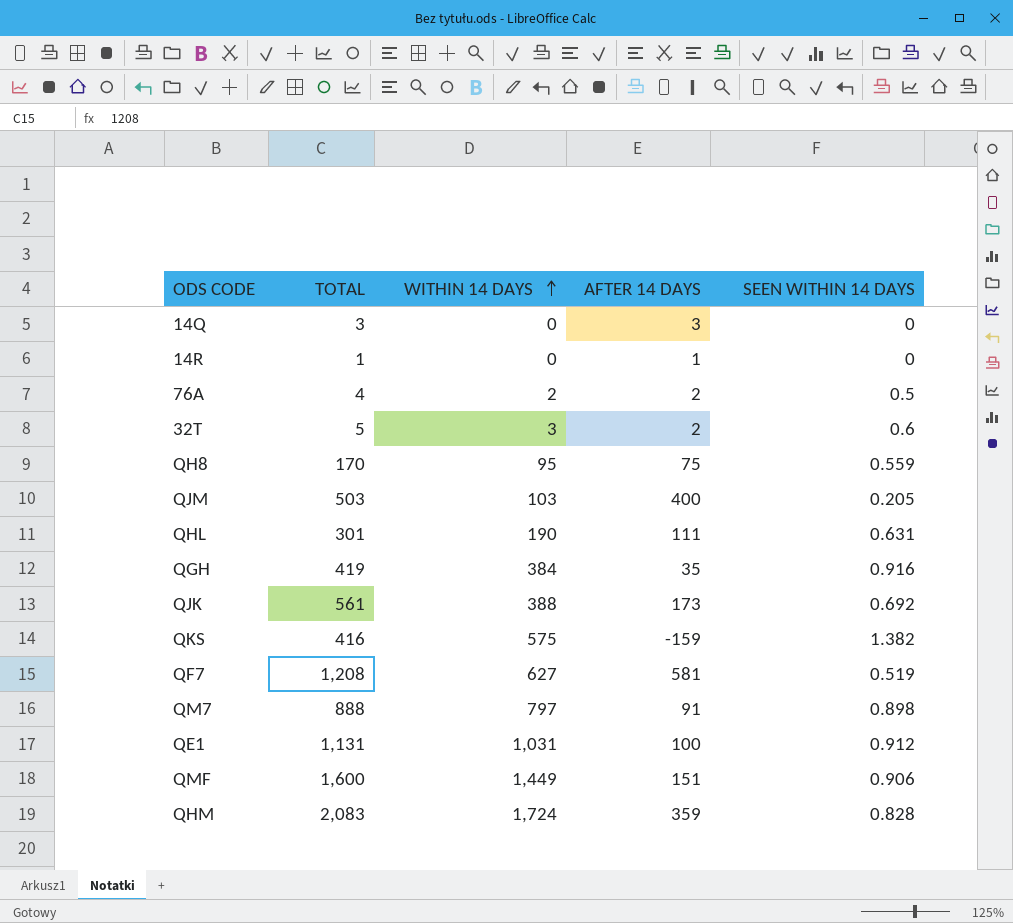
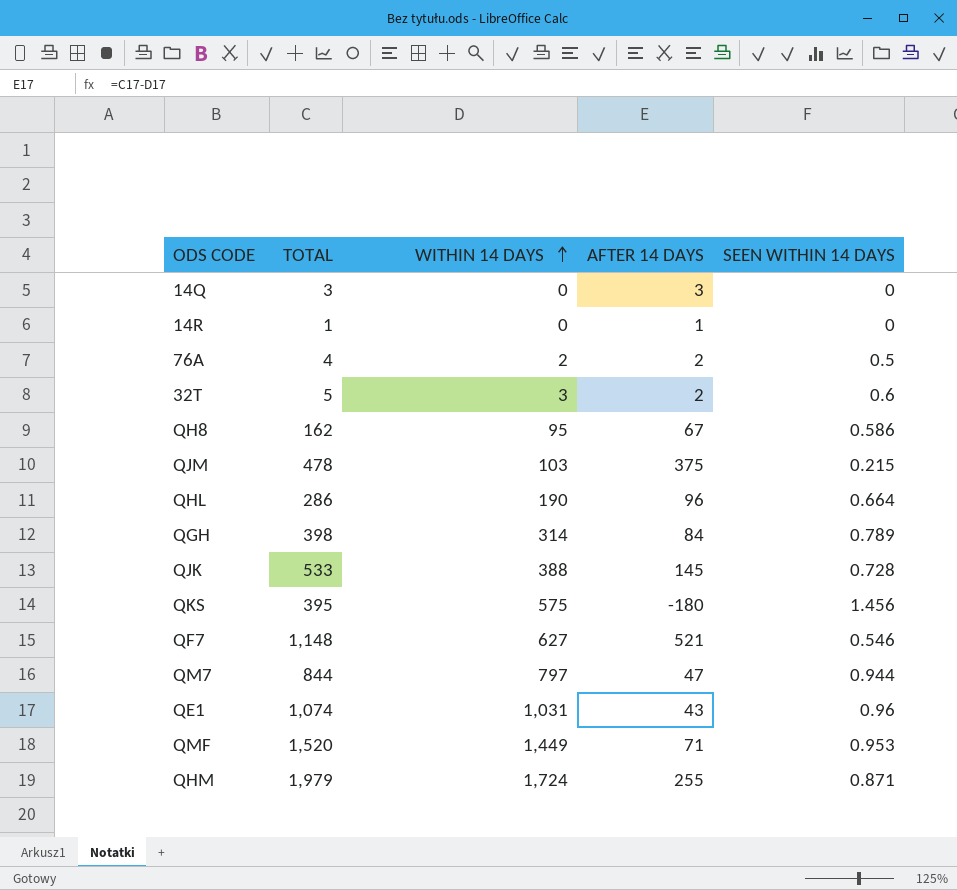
QH8 | TOTAL: 170 -> 162
QH8 | AFTER 14 DAYS: 75 -> 67
QH8 | SEEN WITHIN 14 DAYS: 0.559 -> 0.586
QJM | TOTAL: 503 -> 478
QJM | AFTER 14 DAYS: 400 -> 375
QJM | SEEN WITHIN 14 DAYS: 0.205 -> 0.215
QHL | TOTAL: 301 -> 286
QHL | AFTER 14 DAYS: 111 -> 96
QHL | SEEN WITHIN 14 DAYS: 0.631 -> 0.664
QGH | TOTAL: 419 -> 398
QGH | WITHIN 14 DAYS: 384 -> 314
QGH | AFTER 14 DAYS: 35 -> 84
QGH | SEEN WITHIN 14 DAYS: 0.916 -> 0.789
QJK | TOTAL: 561 -> 533
QJK | AFTER 14 DAYS: 173 -> 145
QJK | SEEN WITHIN 14 DAYS: 0.692 -> 0.728
QKS | TOTAL: 416 -> 395
QKS | AFTER 14 DAYS: -159 -> -180
QKS | SEEN WITHIN 14 DAYS: 1.382 -> 1.456
QF7 | TOTAL: 1,208 -> 1,148
QF7 | AFTER 14 DAYS: 581 -> 521
QF7 | SEEN WITHIN 14 DAYS: 0.519 -> 0.546
QM7 | TOTAL: 888 -> 844
QM7 | AFTER 14 DAYS: 91 -> 47
QM7 | SEEN WITHIN 14 DAYS: 0.898 -> 0.944
QE1 | TOTAL: 1,131 -> 1,074
QE1 | AFTER 14 DAYS: 100 -> 43
QE1 | SEEN WITHIN 14 DAYS: 0.912 -> 0.96
QMF | TOTAL: 1,600 -> 1,520
QMF | AFTER 14 DAYS: 151 -> 71
QMF | SEEN WITHIN 14 DAYS: 0.906 -> 0.953
QHM | TOTAL: 2,083 -> 1,979
QHM | AFTER 14 DAYS: 359 -> 255
QHM | SEEN WITHIN 14 DAYS: 0.828 -> 0.871

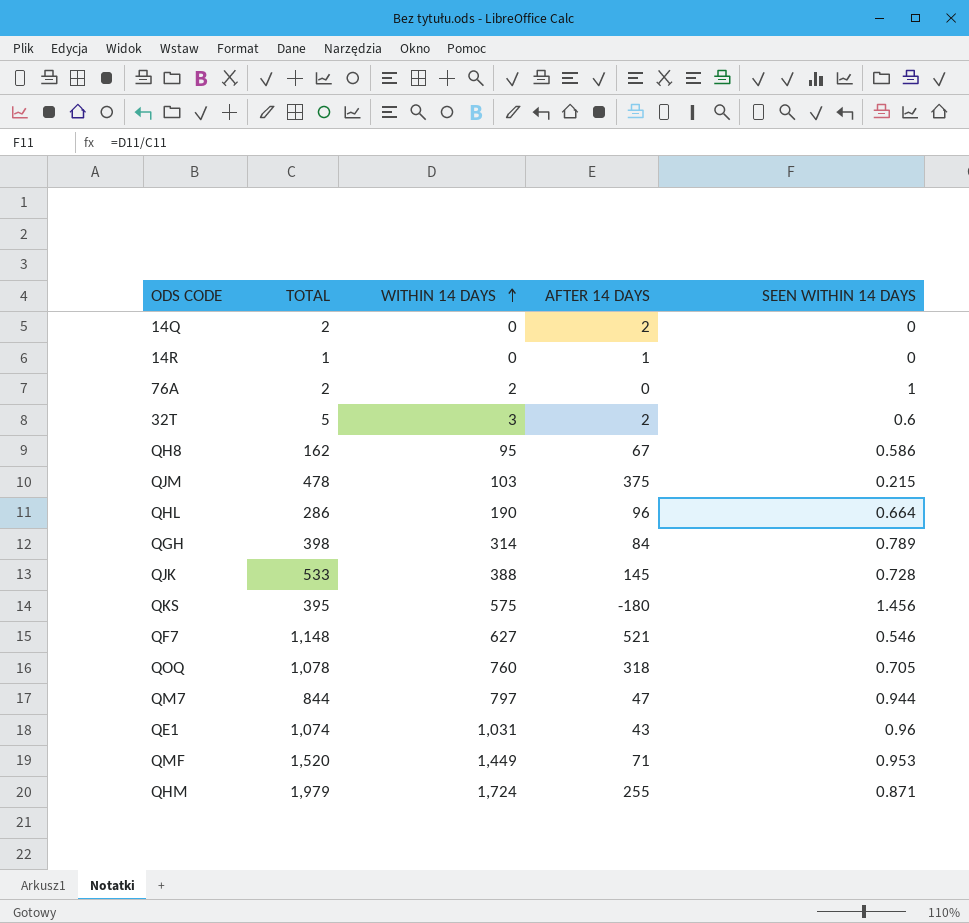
14Q | TOTAL: 3 -> 2
14Q | AFTER 14 DAYS: 3 -> 2
76A | TOTAL: 4 -> 2
76A | AFTER 14 DAYS: 2 -> 0
76A | SEEN WITHIN 14 DAYS: 0.5 -> 1
row QOQ: none -> 1,078 | 760 | 318 | 0.705

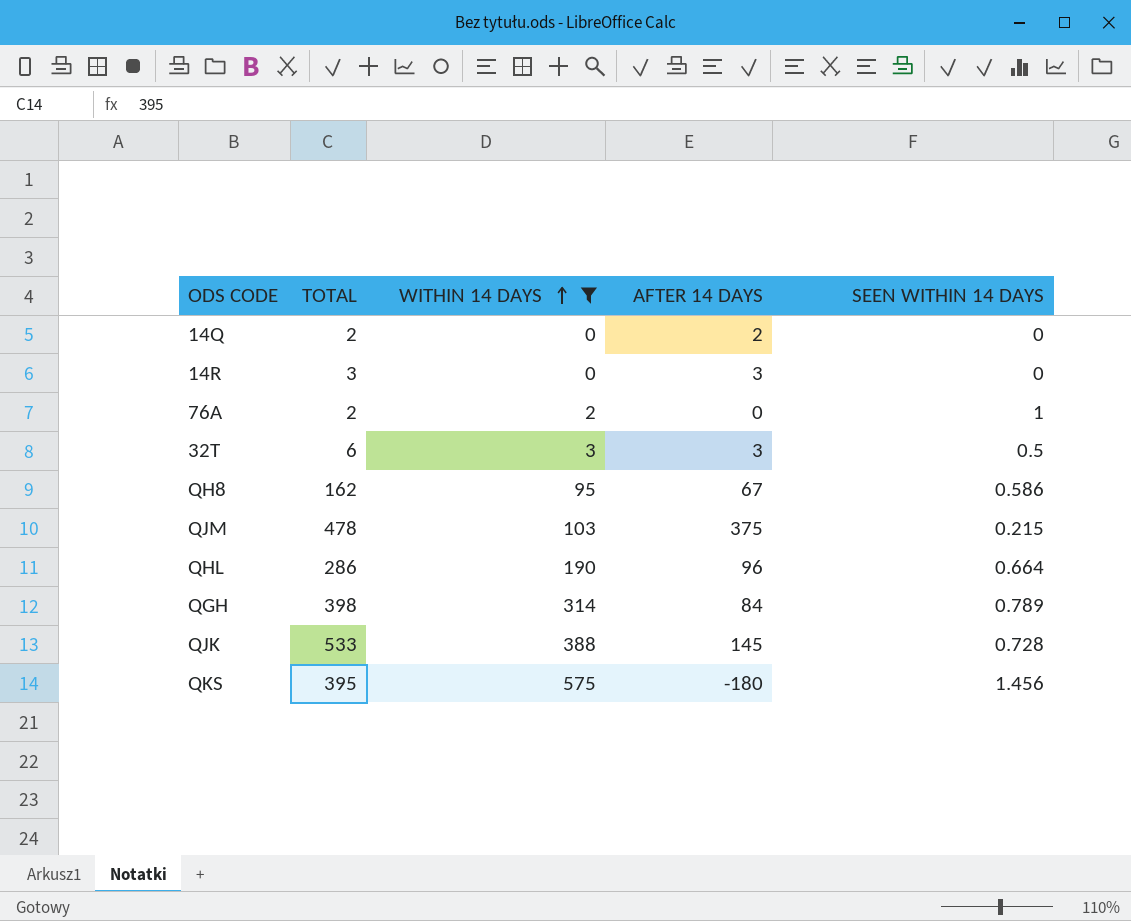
filter: none -> WITHIN 14 DAYS <= 575
14R | TOTAL: 1 -> 3
14R | AFTER 14 DAYS: 1 -> 3
32T | TOTAL: 5 -> 6
32T | AFTER 14 DAYS: 2 -> 3
32T | SEEN WITHIN 14 DAYS: 0.6 -> 0.5

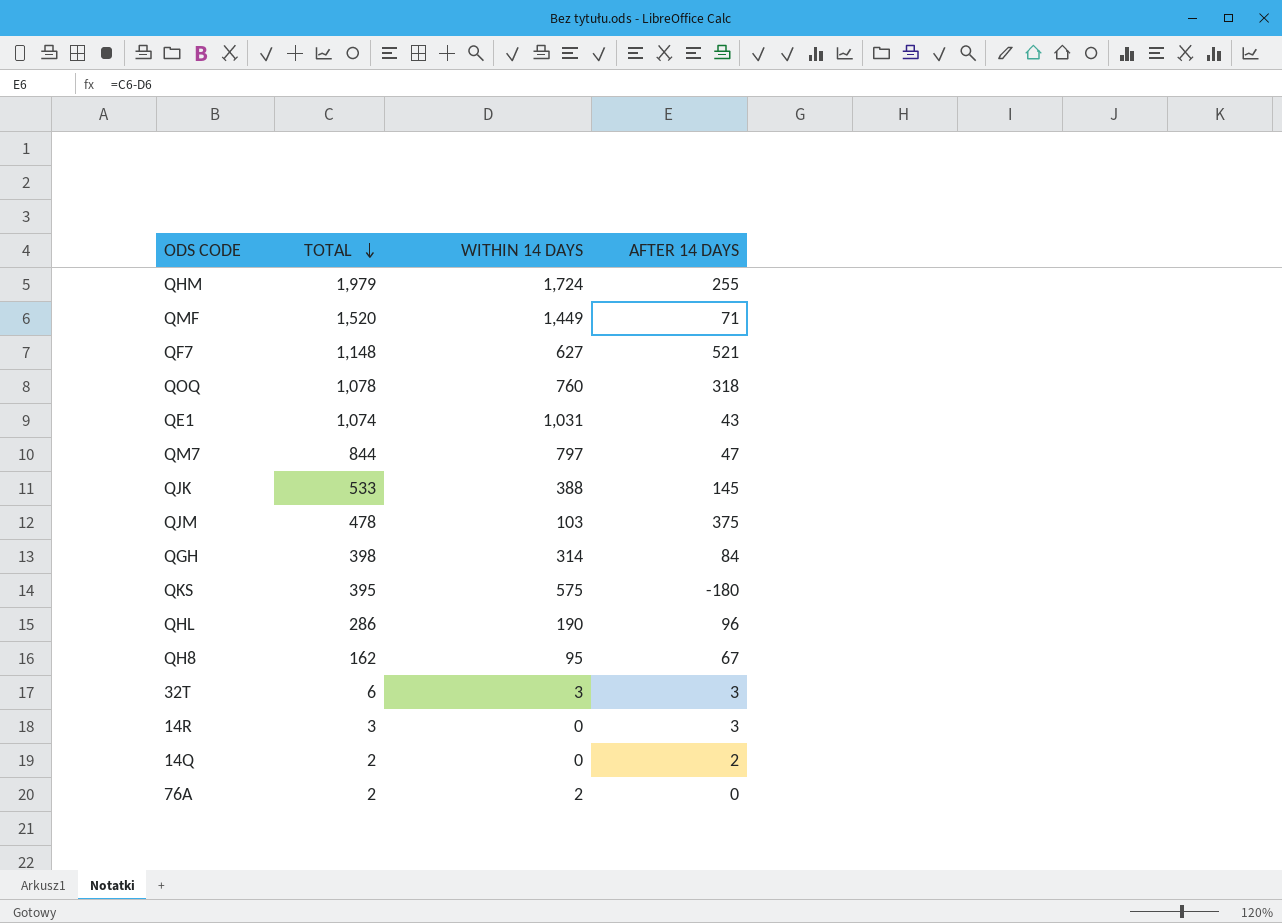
filter: WITHIN 14 DAYS <= 575 -> none
row order: WITHIN 14 DAYS ascending -> TOTAL descending
column SEEN WITHIN 14 DAYS | formula: [WITHIN 14 DAYS] / [TOTAL] -> none

